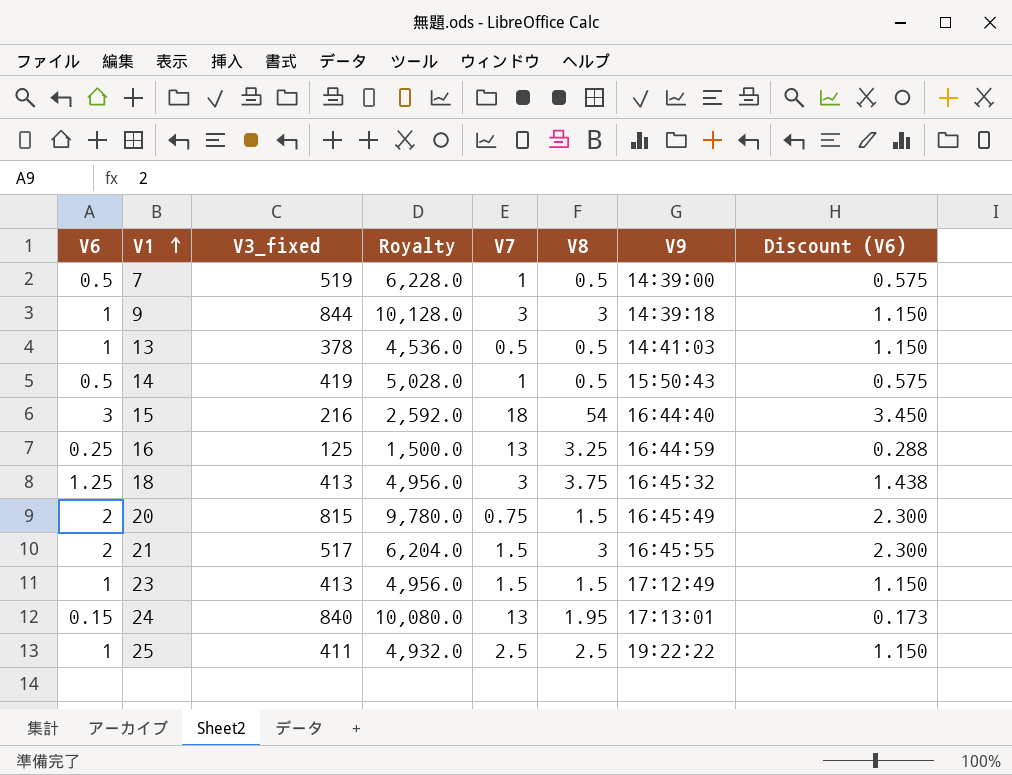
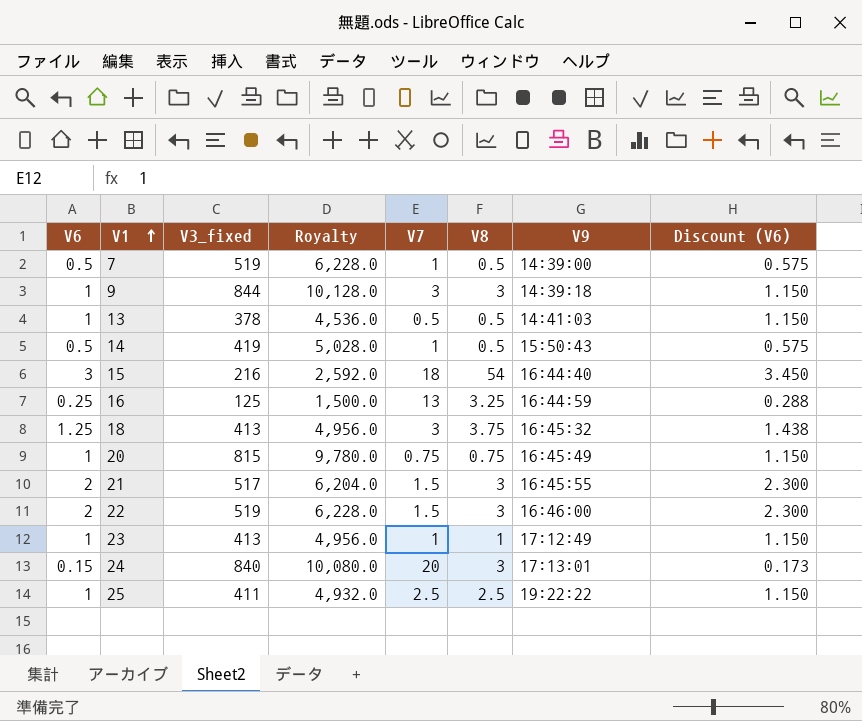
20 | V6: 2 -> 1
20 | V8: 1.5 -> 0.75
20 | Discount (V6): 2.300 -> 1.150
row 22: none -> 2 | 519 | 6,228.0 | 1.5 | 3 | 16:46:00 | 2.300
23 | V7: 1.5 -> 1
23 | V8: 1.5 -> 1
24 | V7: 13 -> 20
24 | V8: 1.95 -> 3

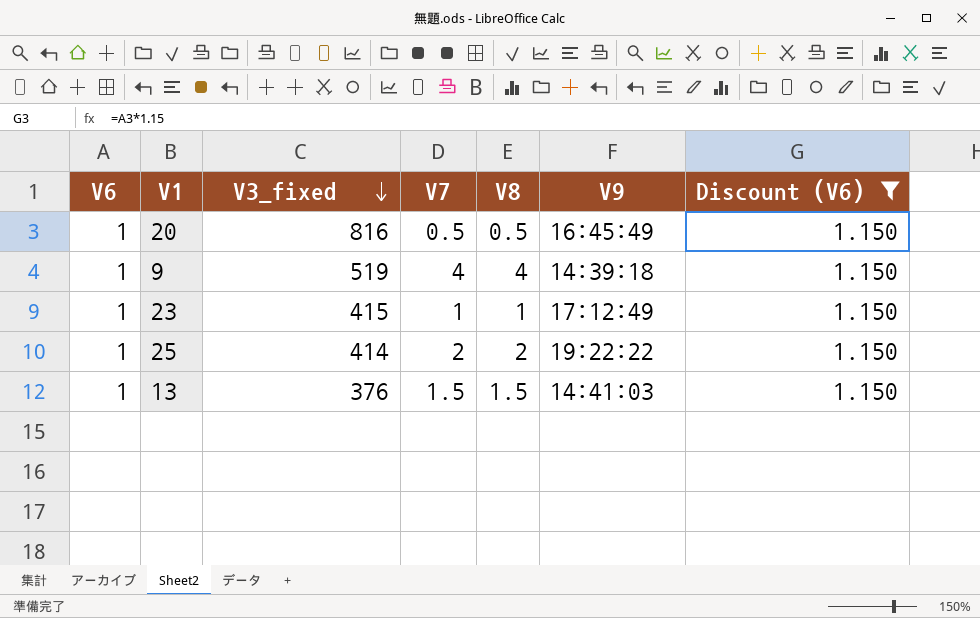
filter: none -> Discount (V6) = 1.150
row order: V1 ascending -> V3_fixed descending
column Royalty | formula: [V3_fixed] * 12 -> none
20 | V3_fixed: 815 -> 816
20 | V7: 0.75 -> 0.5
20 | V8: 0.75 -> 0.5
9 | V3_fixed: 844 -> 519
9 | V7: 3 -> 4
9 | V8: 3 -> 4
23 | V3_fixed: 413 -> 415
25 | V3_fixed: 411 -> 414
25 | V7: 2.5 -> 2
25 | V8: 2.5 -> 2
13 | V3_fixed: 378 -> 376
13 | V7: 0.5 -> 1.5
13 | V8: 0.5 -> 1.5

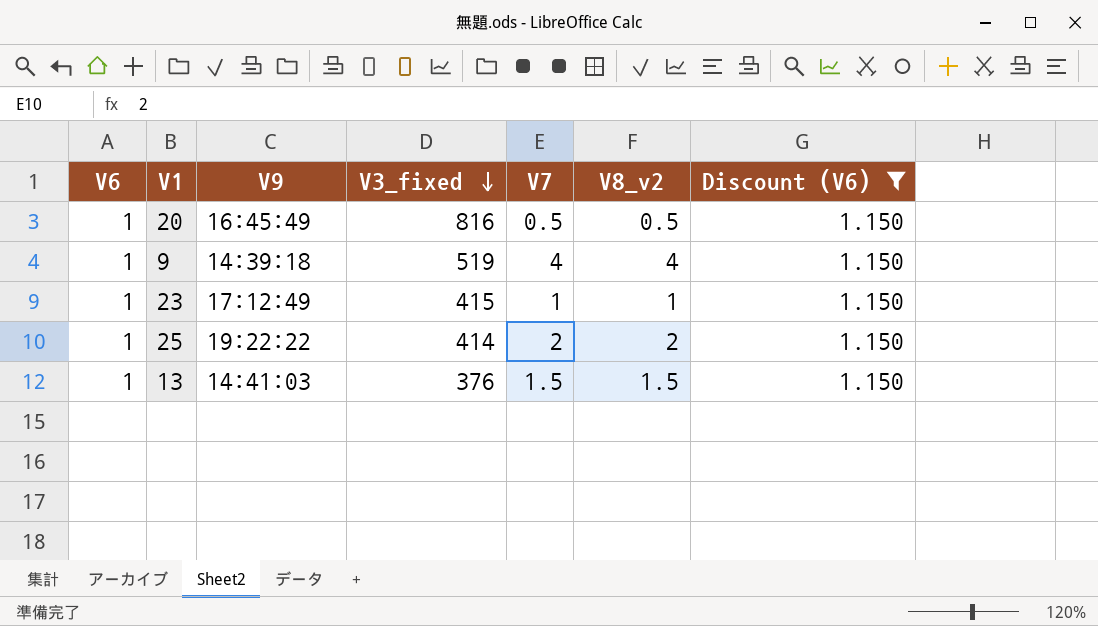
column V9 | position: 6 -> 3
column name: V8 -> V8_v2

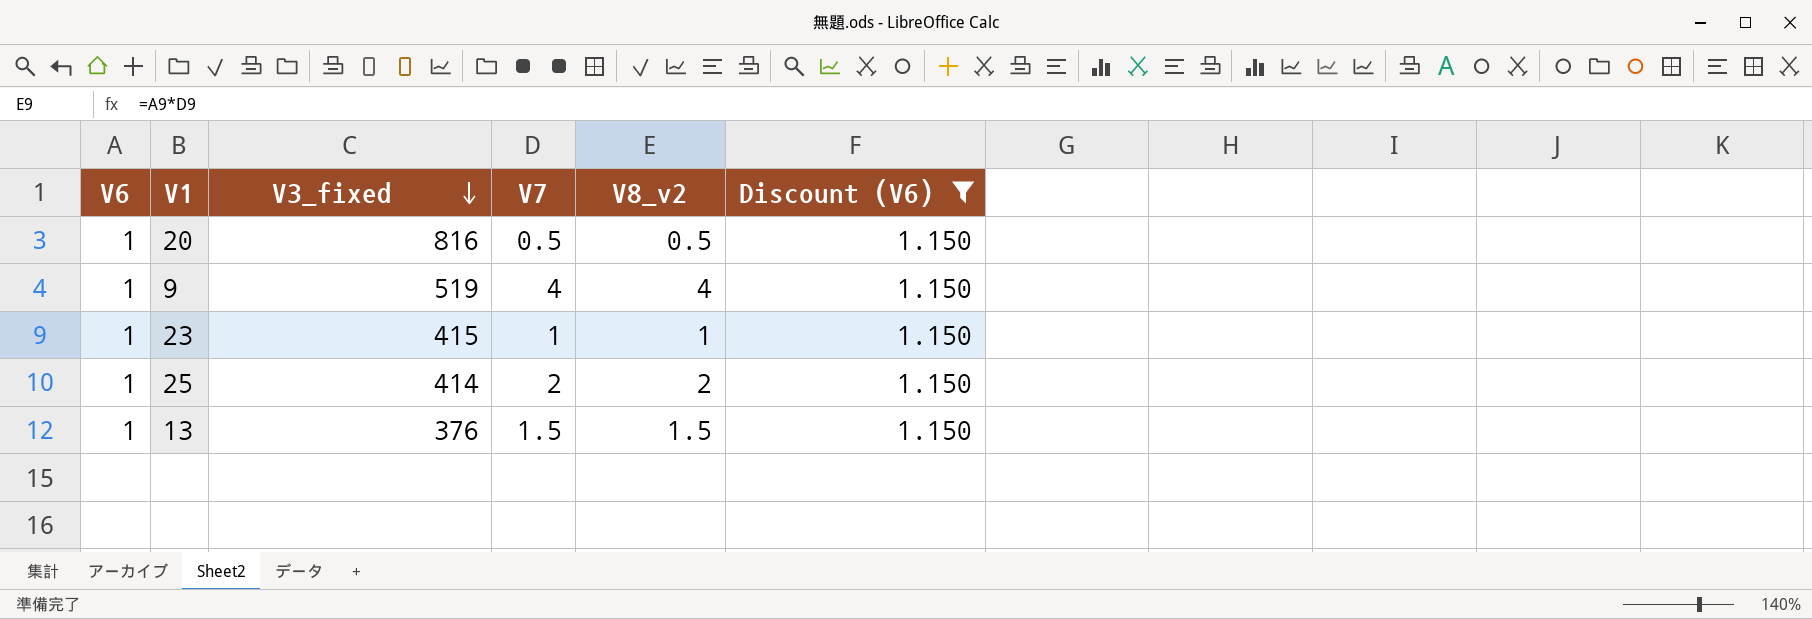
column V9 | position: 3 -> none

